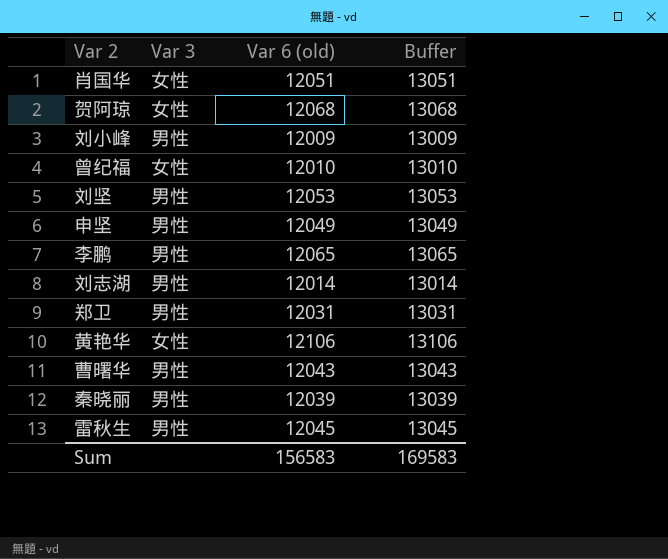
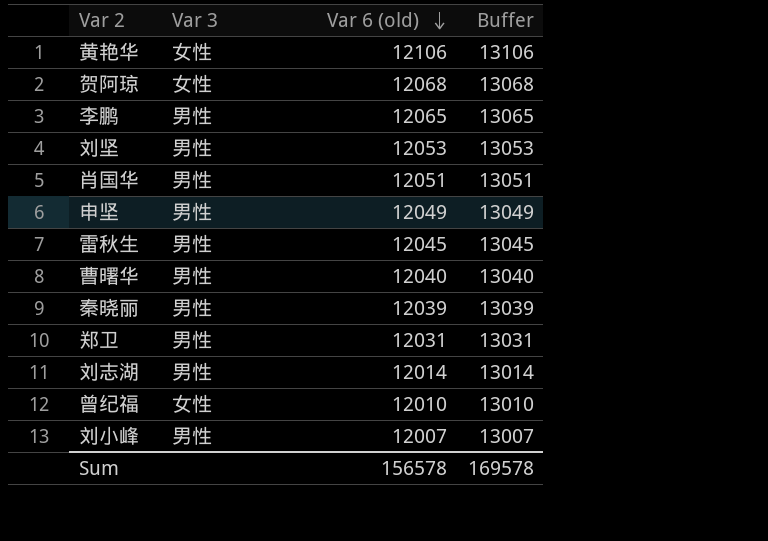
row order: none -> Var 6 (old) descending
肖国华 | Var 3: 女性 -> 男性
曹曙华 | Var 6 (old): 12043 -> 12040
曹曙华 | Buffer: 13043 -> 13040
刘小峰 | Var 6 (old): 12009 -> 12007
刘小峰 | Buffer: 13009 -> 13007
Sum | Var 6 (old): 156583 -> 156578
Sum | Buffer: 169583 -> 169578

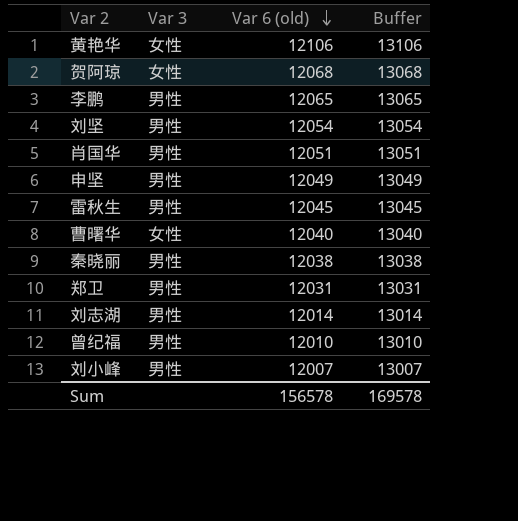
刘坚 | Var 6 (old): 12053 -> 12054
刘坚 | Buffer: 13053 -> 13054
曹曙华 | Var 3: 男性 -> 女性
秦晓丽 | Var 6 (old): 12039 -> 12038
秦晓丽 | Buffer: 13039 -> 13038
曾纪福 | Var 3: 女性 -> 男性

